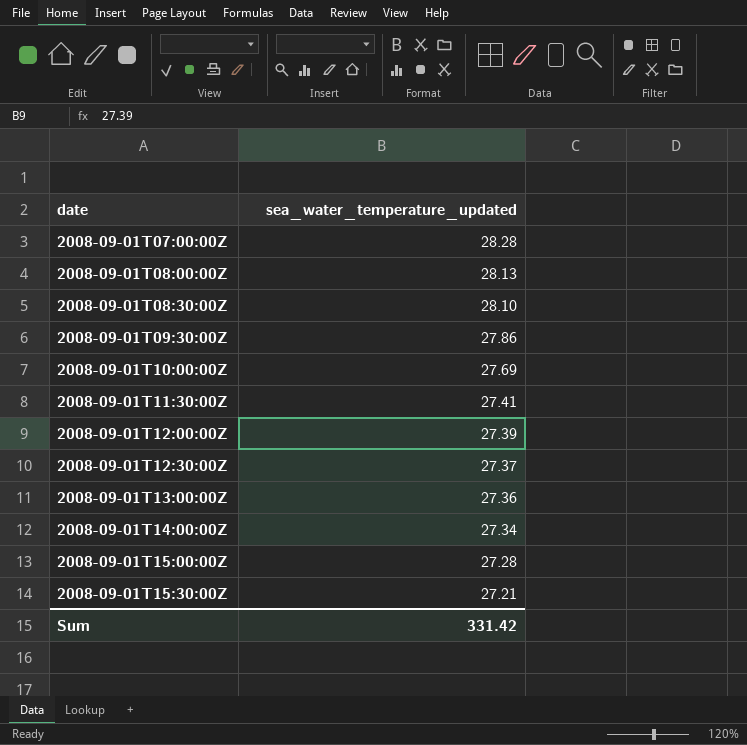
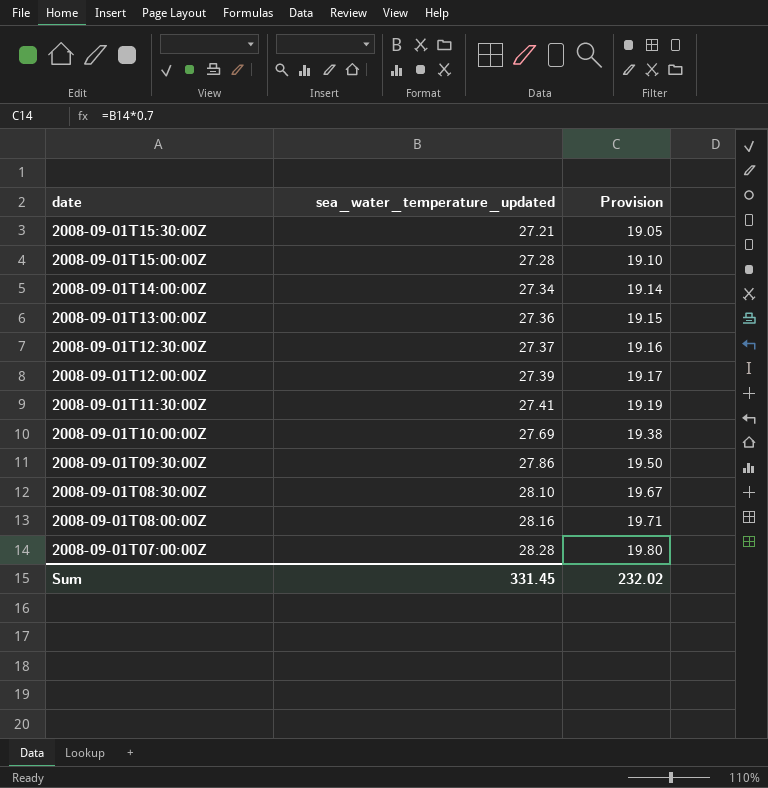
row order: date ascending -> date descending
column Provision | formula: none -> [sea_water_temperature_updated] * 0.7
2008-09-01T08:00:00Z | sea_water_temperature_updated: 28.13 -> 28.16
Sum | sea_water_temperature_updated: 331.42 -> 331.45

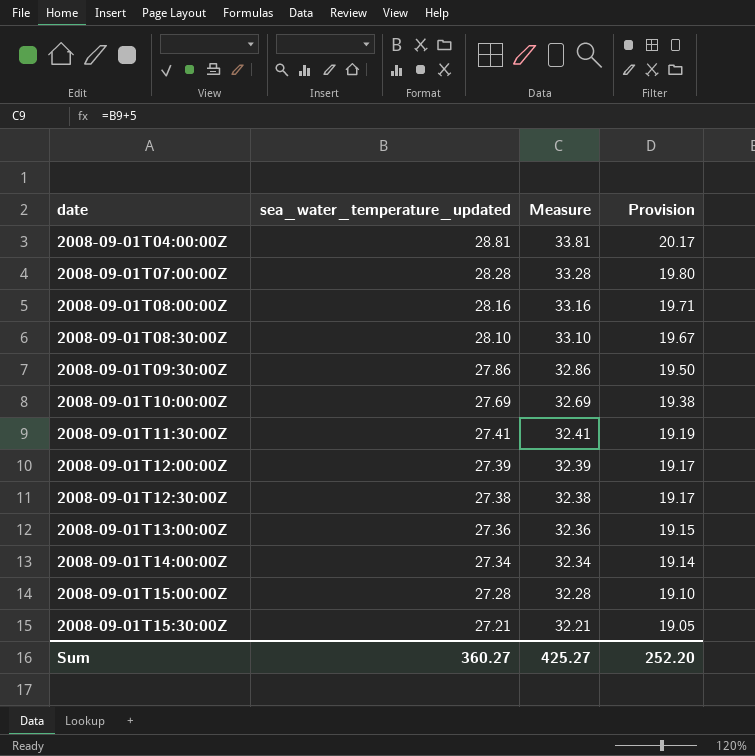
row order: date descending -> date ascending
column Measure | formula: none -> [sea_water_temperature_updated] + 5
row 2008-09-01T04:00:00Z: none -> 28.81 | 33.81 | 20.17
2008-09-01T12:30:00Z | sea_water_temperature_updated: 27.37 -> 27.38
2008-09-01T12:30:00Z | Provision: 19.16 -> 19.17
Sum | sea_water_temperature_updated: 331.45 -> 360.27
Sum | Provision: 232.02 -> 252.20

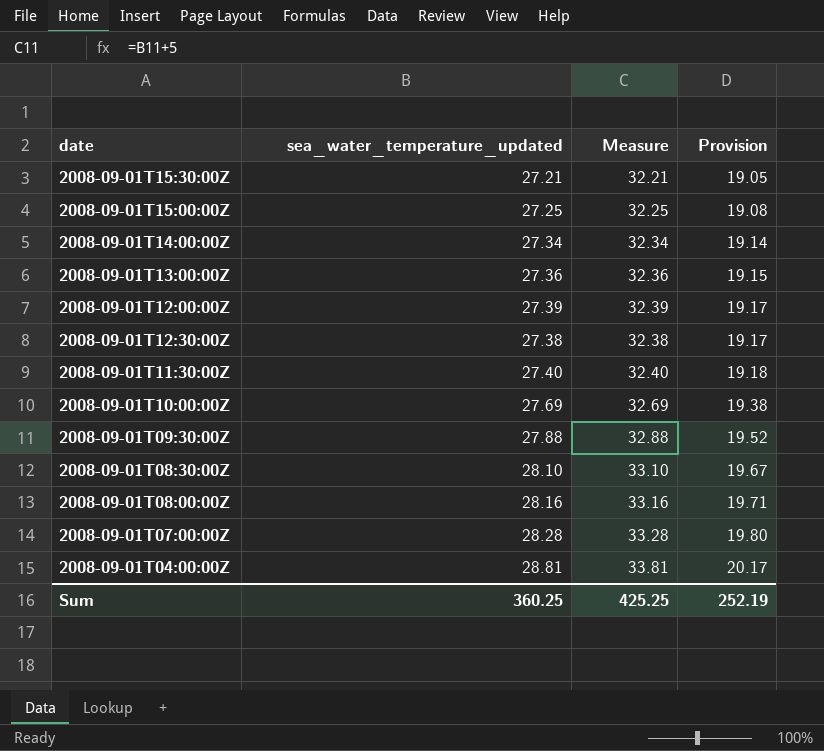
row order: date ascending -> Provision ascending
2008-09-01T15:00:00Z | sea_water_temperature_updated: 27.28 -> 27.25
2008-09-01T15:00:00Z | Measure: 32.28 -> 32.25
2008-09-01T15:00:00Z | Provision: 19.10 -> 19.08
2008-09-01T11:30:00Z | sea_water_temperature_updated: 27.41 -> 27.40
2008-09-01T11:30:00Z | Measure: 32.41 -> 32.40
2008-09-01T11:30:00Z | Provision: 19.19 -> 19.18
2008-09-01T09:30:00Z | sea_water_temperature_updated: 27.86 -> 27.88
2008-09-01T09:30:00Z | Measure: 32.86 -> 32.88
2008-09-01T09:30:00Z | Provision: 19.50 -> 19.52
Sum | sea_water_temperature_updated: 360.27 -> 360.25
Sum | Measure: 425.27 -> 425.25
Sum | Provision: 252.20 -> 252.19

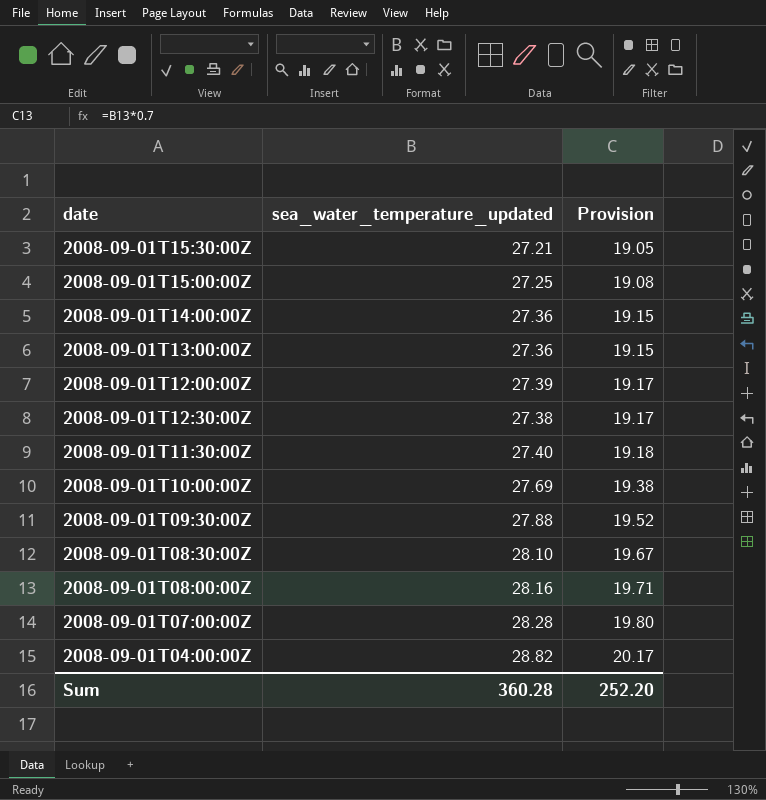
column Measure | formula: [sea_water_temperature_updated] + 5 -> none
2008-09-01T14:00:00Z | sea_water_temperature_updated: 27.34 -> 27.36
2008-09-01T14:00:00Z | Provision: 19.14 -> 19.15
2008-09-01T04:00:00Z | sea_water_temperature_updated: 28.81 -> 28.82
Sum | sea_water_temperature_updated: 360.25 -> 360.28
Sum | Provision: 252.19 -> 252.20

